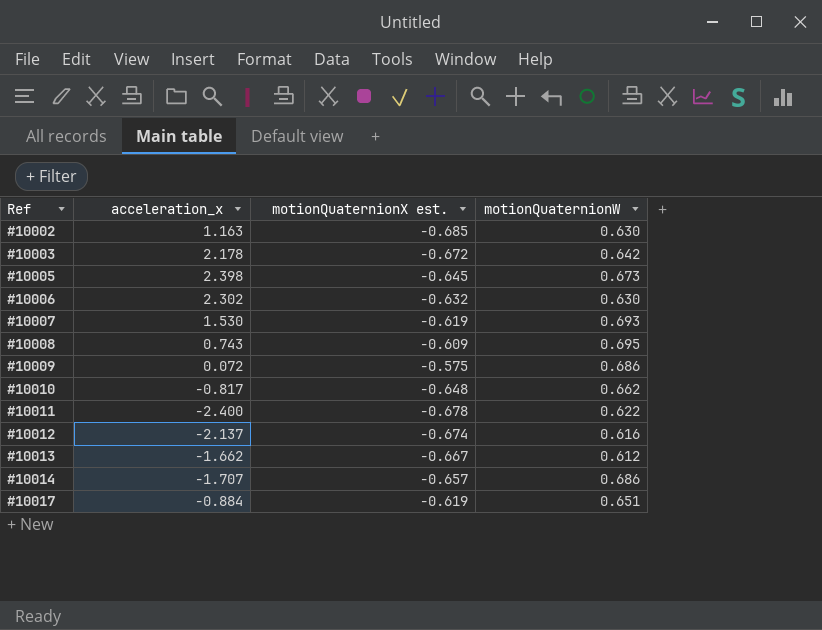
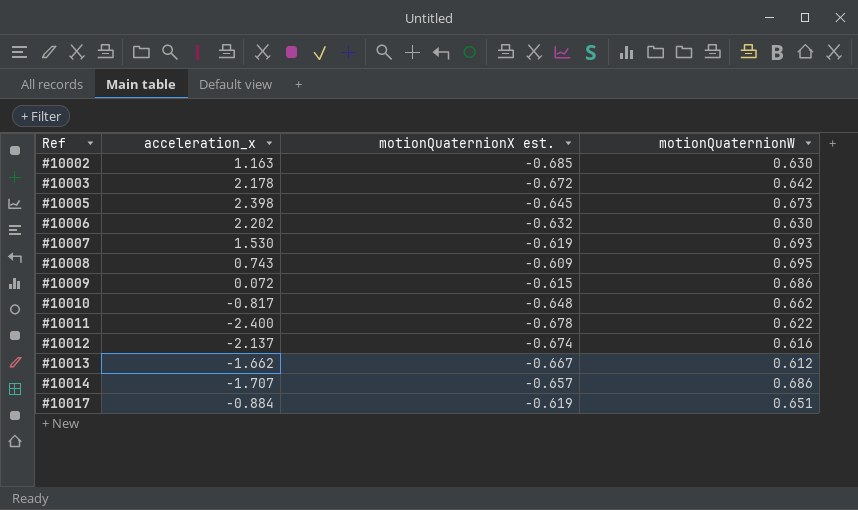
#10006 | acceleration_x: 2.302 -> 2.202
#10009 | motionQuaternionX est.: -0.575 -> -0.615

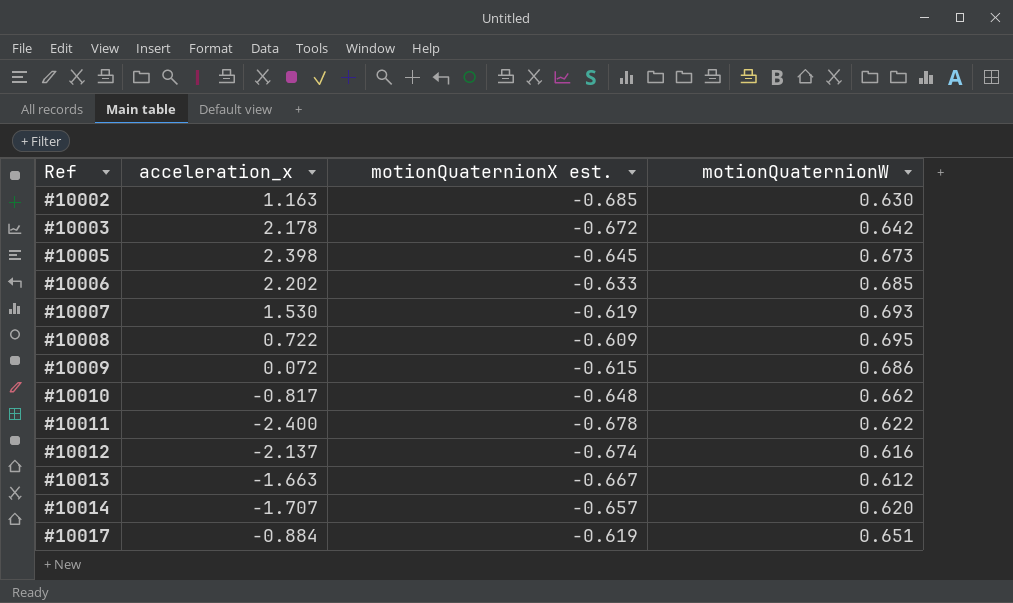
#10006 | motionQuaternionX est.: -0.632 -> -0.633
#10006 | motionQuaternionW: 0.630 -> 0.685
#10008 | acceleration_x: 0.743 -> 0.722
#10013 | acceleration_x: -1.662 -> -1.663
#10014 | motionQuaternionW: 0.686 -> 0.620

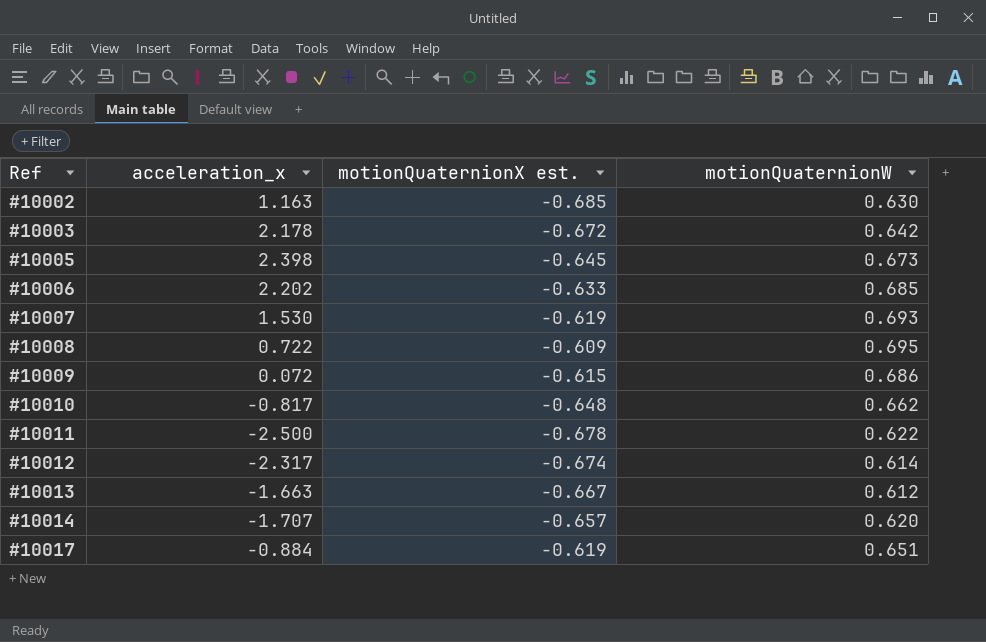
#10011 | acceleration_x: -2.400 -> -2.500
#10012 | acceleration_x: -2.137 -> -2.317
#10012 | motionQuaternionW: 0.616 -> 0.614

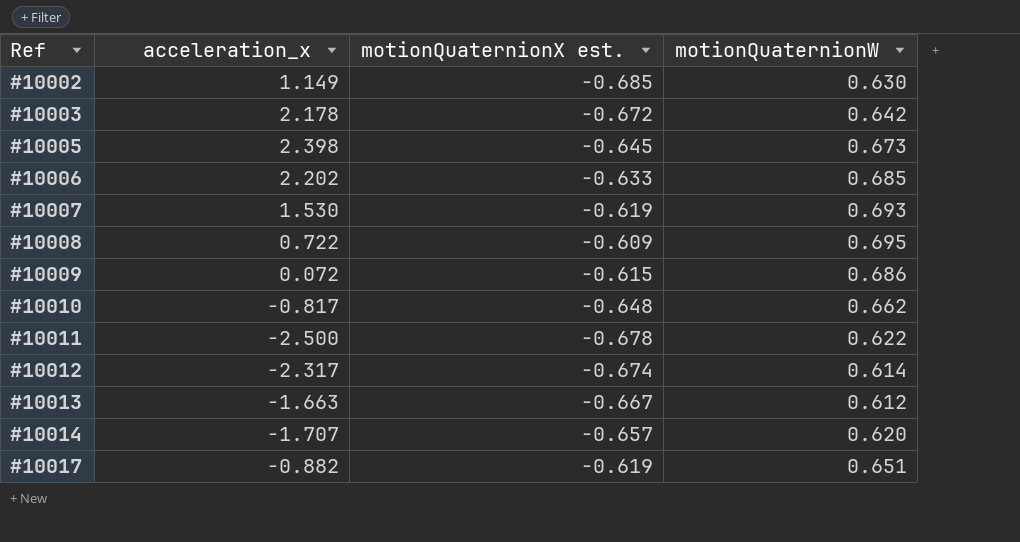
#10002 | acceleration_x: 1.163 -> 1.149
#10017 | acceleration_x: -0.884 -> -0.882

